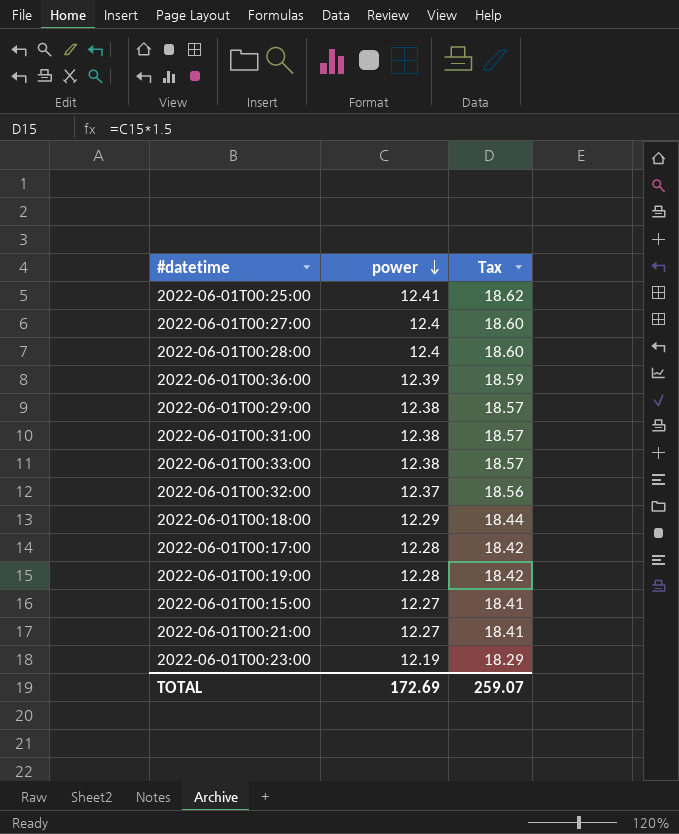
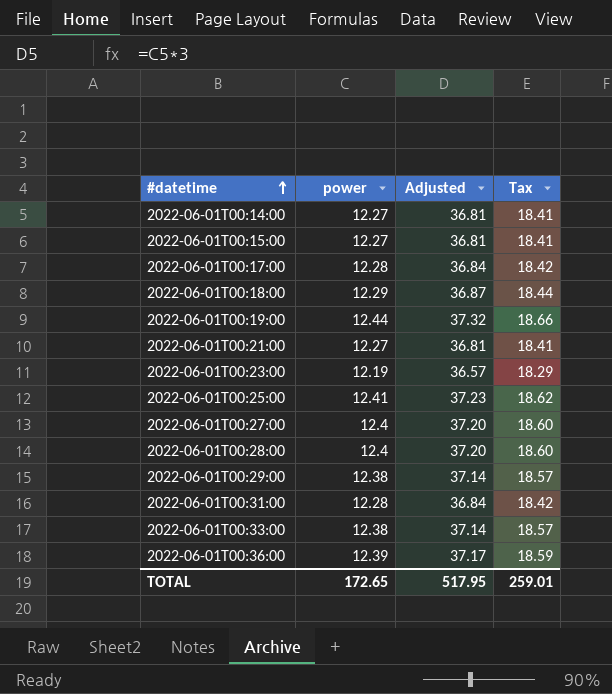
row order: power descending -> #datetime ascending
column Adjusted | formula: none -> [power] * 3
row 2022-06-01T00:32:00: 12.37 | 18.56 -> none
row 2022-06-01T00:14:00: none -> 12.27 | 36.81 | 18.41
2022-06-01T00:19:00 | power: 12.28 -> 12.44
2022-06-01T00:19:00 | Tax: 18.42 -> 18.66
2022-06-01T00:31:00 | power: 12.38 -> 12.28
2022-06-01T00:31:00 | Tax: 18.57 -> 18.42
TOTAL | power: 172.69 -> 172.65
TOTAL | Tax: 259.07 -> 259.01

